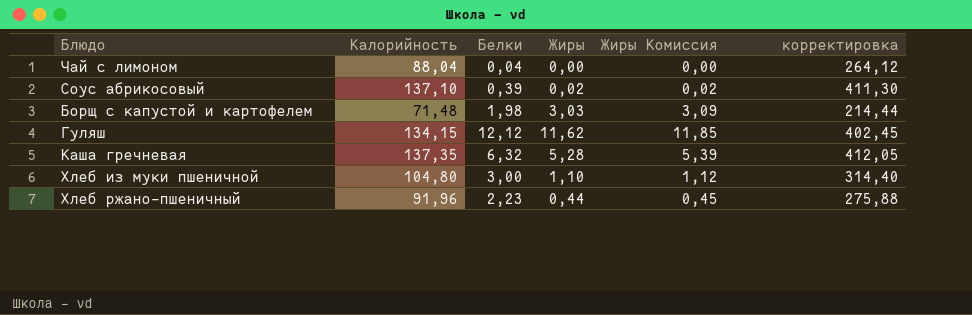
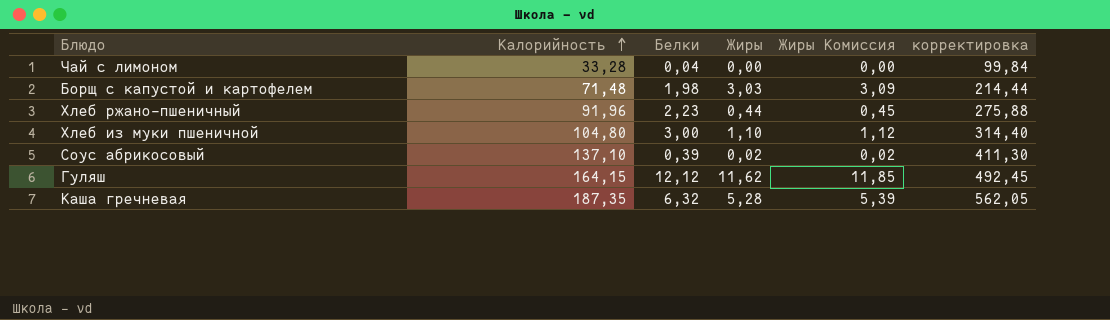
row order: none -> Калорийность ascending
Чай с лимоном | Калорийность: 88,04 -> 33,28
Чай с лимоном | корректировка: 264,12 -> 99,84
Гуляш | Калорийность: 134,15 -> 164,15
Гуляш | корректировка: 402,45 -> 492,45
Каша гречневая | Калорийность: 137,35 -> 187,35
Каша гречневая | корректировка: 412,05 -> 562,05

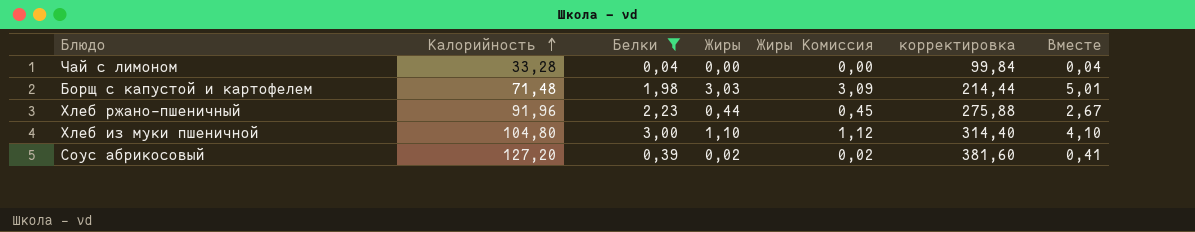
filter: none -> Белки <= 3,00
column Вместе | formula: none -> [Белки] + [Жиры]
Соус абрикосовый | Калорийность: 137,10 -> 127,20
Соус абрикосовый | корректировка: 411,30 -> 381,60

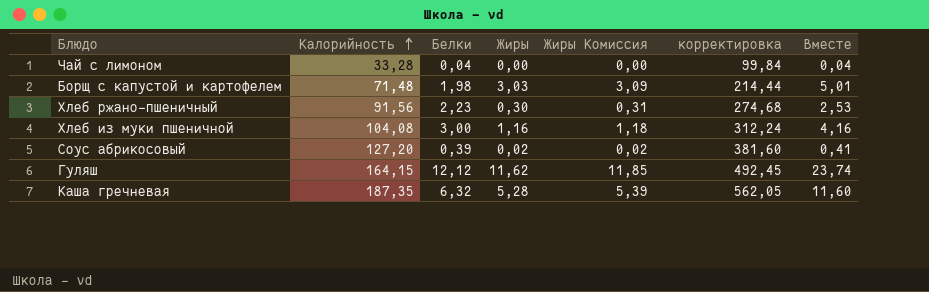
filter: Белки <= 3,00 -> none
Хлеб ржано-пшеничный | Калорийность: 91,96 -> 91,56
Хлеб ржано-пшеничный | Жиры: 0,44 -> 0,30
Хлеб ржано-пшеничный | Жиры Комиссия: 0,45 -> 0,31
Хлеб ржано-пшеничный | корректировка: 275,88 -> 274,68
Хлеб ржано-пшеничный | Вместе: 2,67 -> 2,53
Хлеб из муки пшеничной | Калорийность: 104,80 -> 104,08
Хлеб из муки пшеничной | Жиры: 1,10 -> 1,16
Хлеб из муки пшеничной | Жиры Комиссия: 1,12 -> 1,18
Хлеб из муки пшеничной | корректировка: 314,40 -> 312,24
Хлеб из муки пшеничной | Вместе: 4,10 -> 4,16

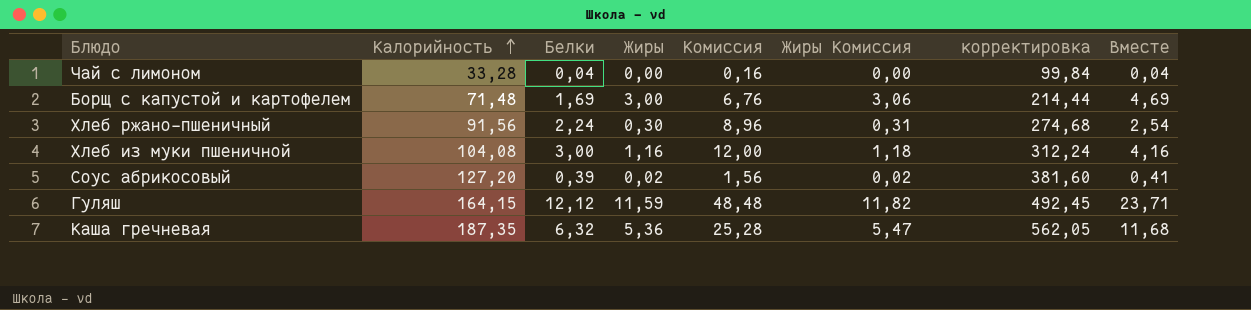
column Комиссия | formula: none -> [Белки] * 4
Борщ с капустой и картофелем | Белки: 1,98 -> 1,69
Борщ с капустой и картофелем | Жиры: 3,03 -> 3,00
Борщ с капустой и картофелем | Жиры Комиссия: 3,09 -> 3,06
Борщ с капустой и картофелем | Вместе: 5,01 -> 4,69
Хлеб ржано-пшеничный | Белки: 2,23 -> 2,24
Хлеб ржано-пшеничный | Вместе: 2,53 -> 2,54
Гуляш | Жиры: 11,62 -> 11,59
Гуляш | Жиры Комиссия: 11,85 -> 11,82
Гуляш | Вместе: 23,74 -> 23,71
Каша гречневая | Жиры: 5,28 -> 5,36
Каша гречневая | Жиры Комиссия: 5,39 -> 5,47
Каша гречневая | Вместе: 11,60 -> 11,68

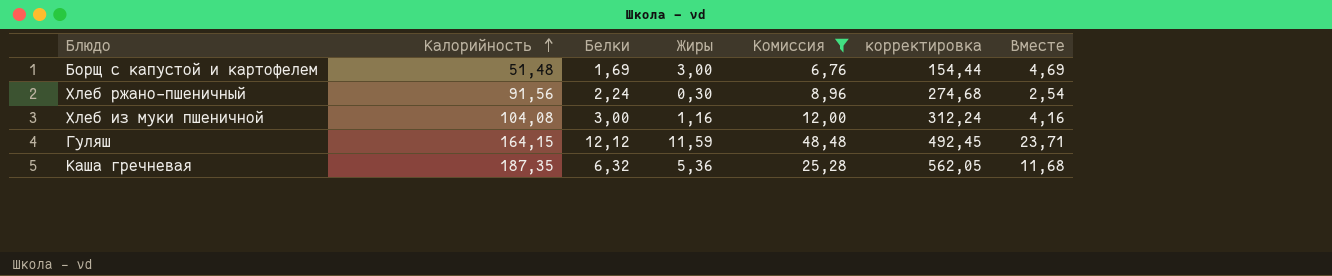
filter: none -> Комиссия >= 6,76
column Жиры Комиссия | formula: [Жиры] * 1,02 -> none
Борщ с капустой и картофелем | Калорийность: 71,48 -> 51,48
Борщ с капустой и картофелем | корректировка: 214,44 -> 154,44

